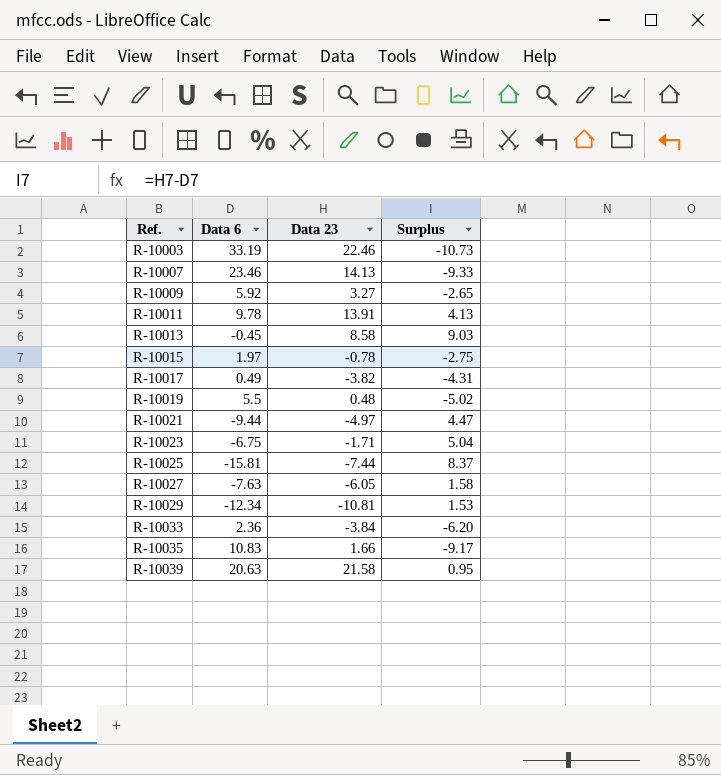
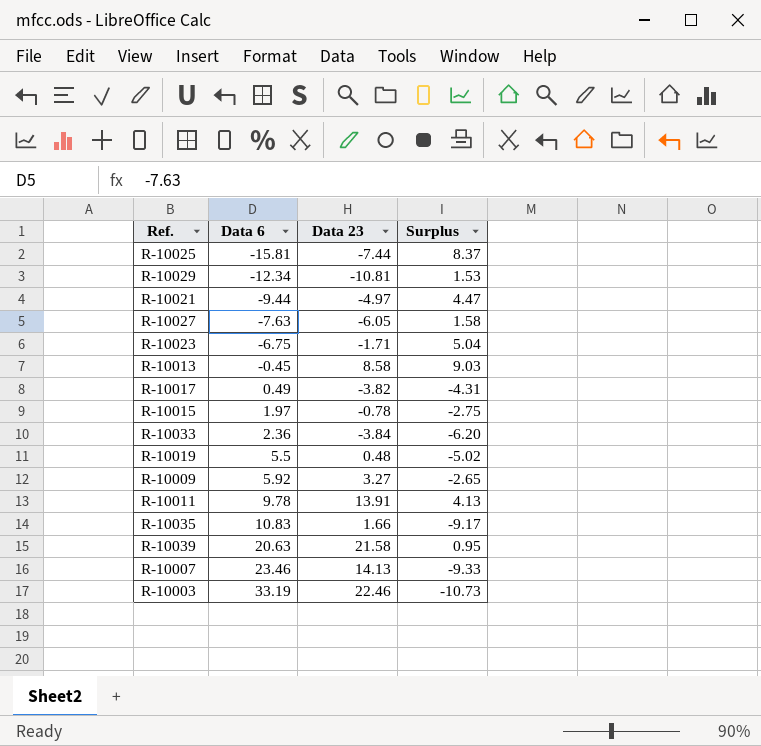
row order: Ref. ascending -> Data 6 ascending

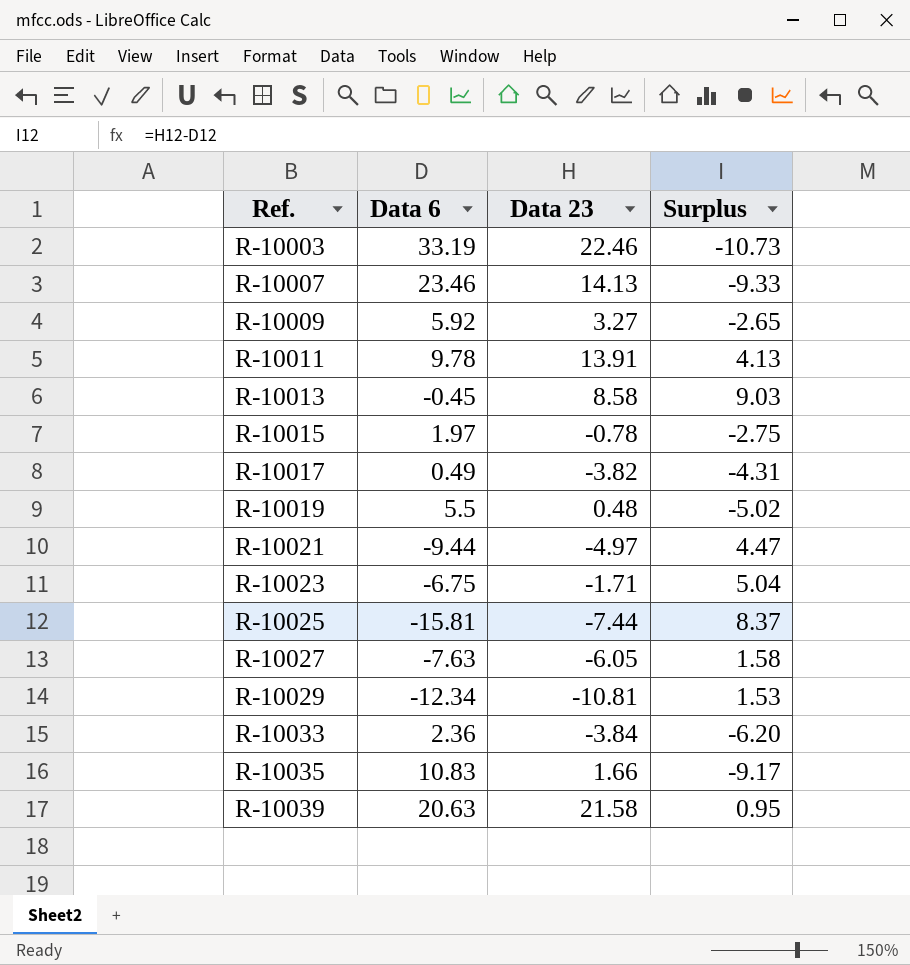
row order: Data 6 ascending -> Ref. ascending

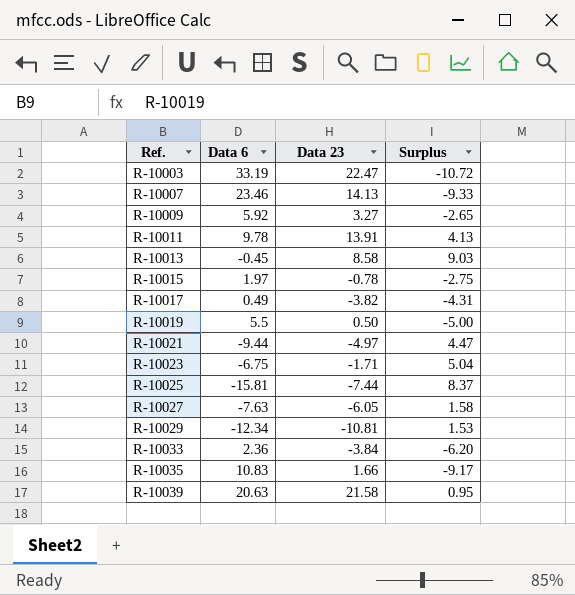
R-10003 | Data 23: 22.46 -> 22.47
R-10003 | Surplus: -10.73 -> -10.72
R-10019 | Data 23: 0.48 -> 0.50
R-10019 | Surplus: -5.02 -> -5.00

